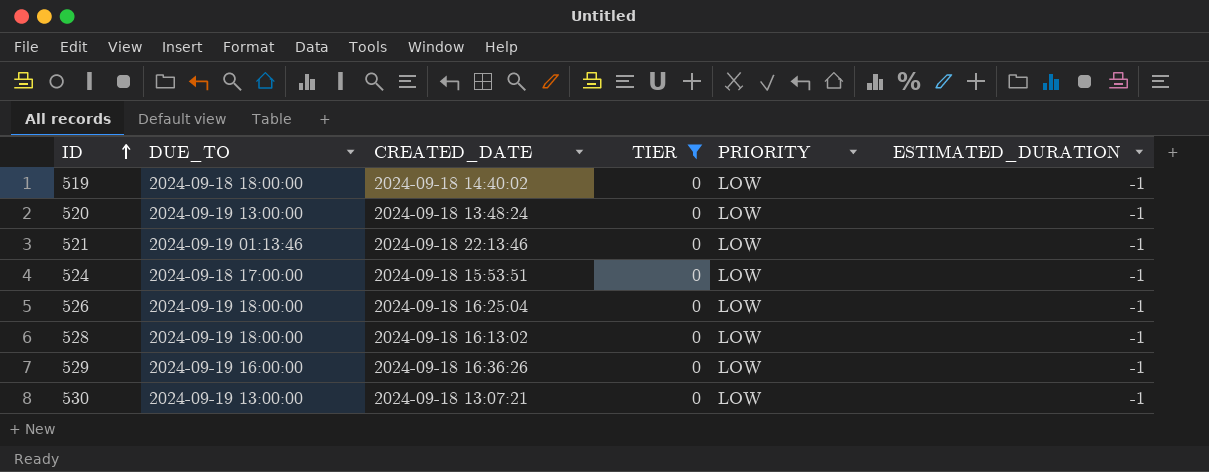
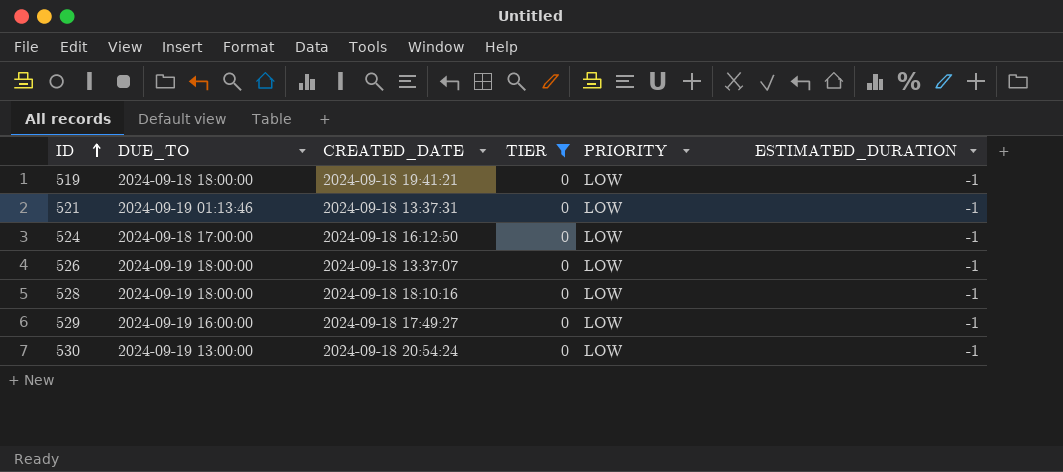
row 520: 2024-09-19 13:00:00 | 2024-09-18 13:48:24 | 0 | LOW | -1 -> none
519 | CREATED_DATE: 2024-09-18 14:40:02 -> 2024-09-18 19:41:21
521 | CREATED_DATE: 2024-09-18 22:13:46 -> 2024-09-18 13:37:31
524 | CREATED_DATE: 2024-09-18 15:53:51 -> 2024-09-18 16:12:50
526 | CREATED_DATE: 2024-09-18 16:25:04 -> 2024-09-18 13:37:07
528 | CREATED_DATE: 2024-09-18 16:13:02 -> 2024-09-18 18:10:16
529 | CREATED_DATE: 2024-09-18 16:36:26 -> 2024-09-18 17:49:27
530 | CREATED_DATE: 2024-09-18 13:07:21 -> 2024-09-18 20:54:24

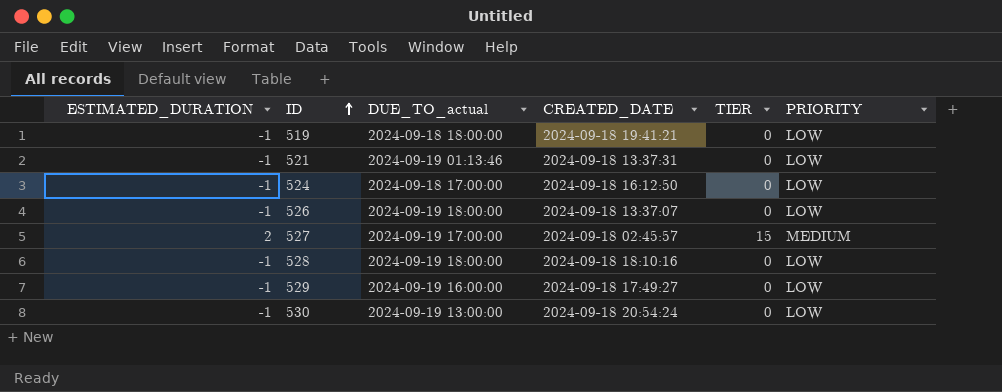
filter: TIER = 0 -> none
column ESTIMATED_DURATION | position: 6 -> 1
column name: DUE_TO -> DUE_TO_actual

